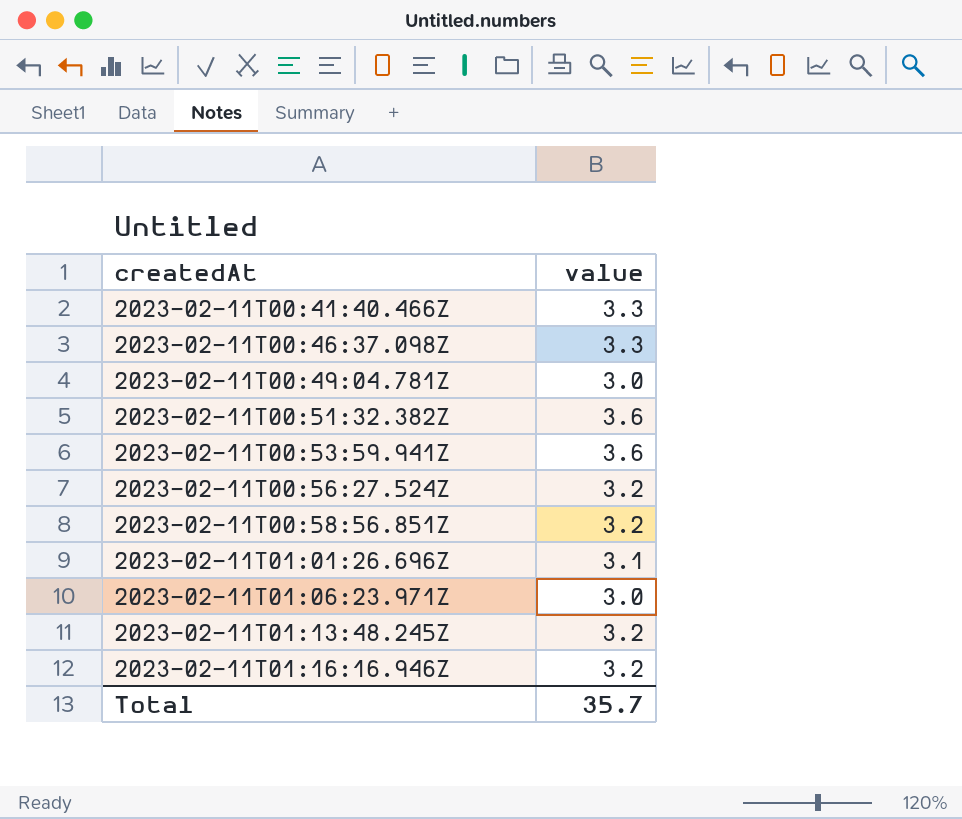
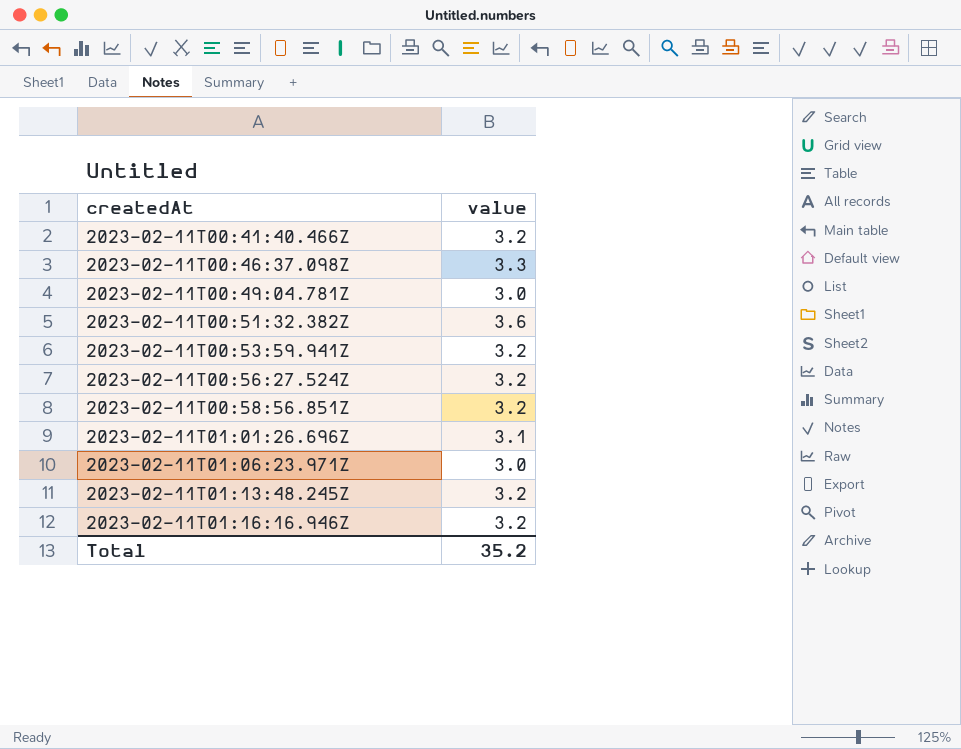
2023-02-11T00:41:40.466Z | value: 3.3 -> 3.2
2023-02-11T00:53:59.941Z | value: 3.6 -> 3.2
Total | value: 35.7 -> 35.2

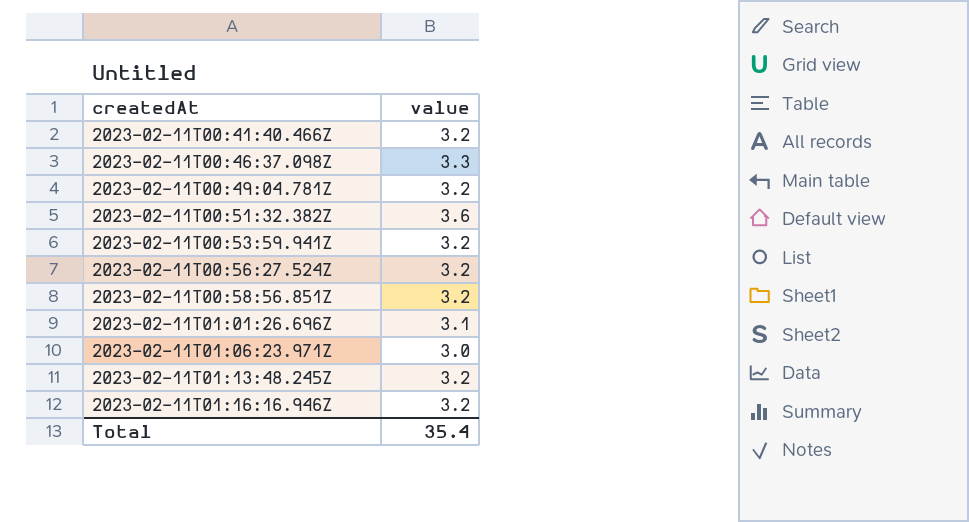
2023-02-11T00:49:04.781Z | value: 3.0 -> 3.2
Total | value: 35.2 -> 35.4

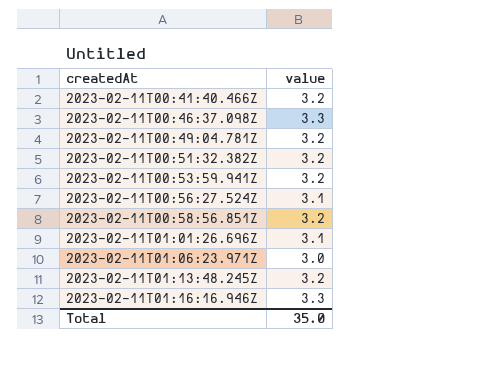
2023-02-11T00:51:32.382Z | value: 3.6 -> 3.2
2023-02-11T00:56:27.524Z | value: 3.2 -> 3.1
2023-02-11T01:16:16.946Z | value: 3.2 -> 3.3
Total | value: 35.4 -> 35.0

